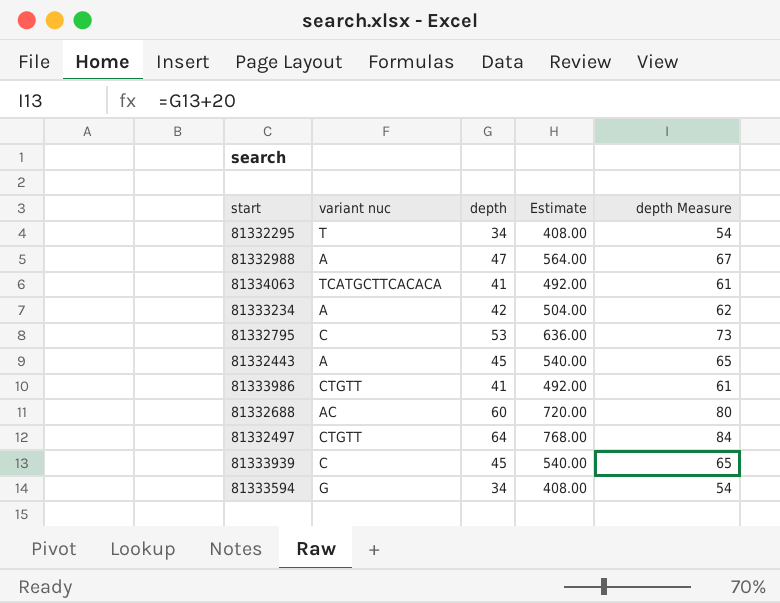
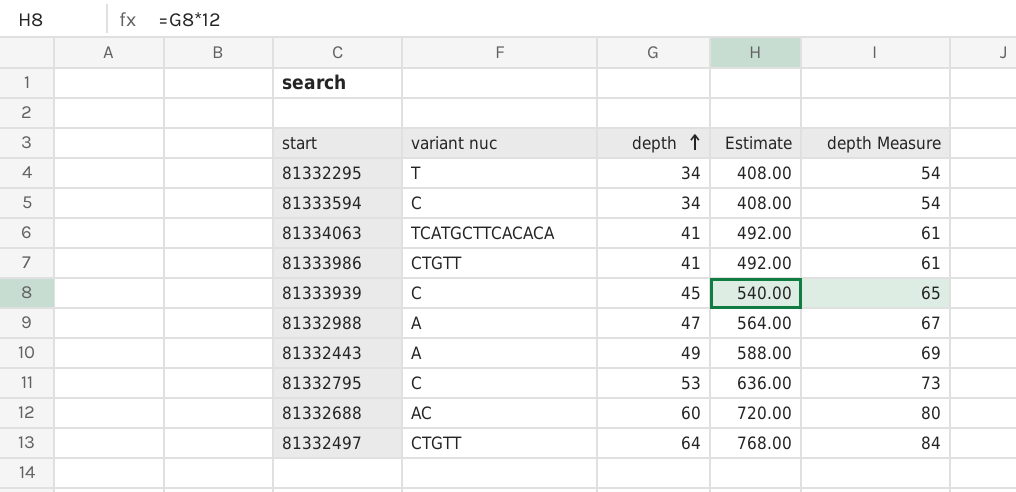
row order: none -> depth ascending
row 81333234: A | 42 | 504.00 | 62 -> none
81333594 | variant nuc: G -> C
81332443 | depth: 45 -> 49
81332443 | Estimate: 540.00 -> 588.00
81332443 | depth Measure: 65 -> 69

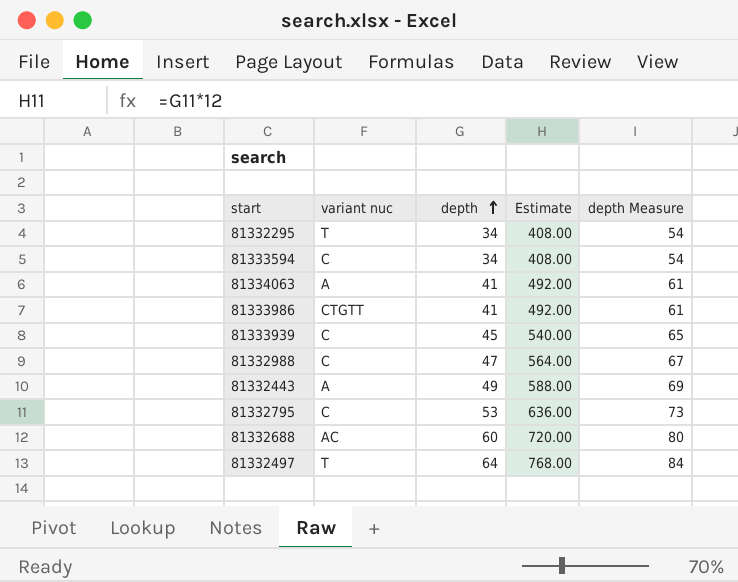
81334063 | variant nuc: TCATGCTTCACACA -> A
81332988 | variant nuc: A -> C
81332497 | variant nuc: CTGTT -> T

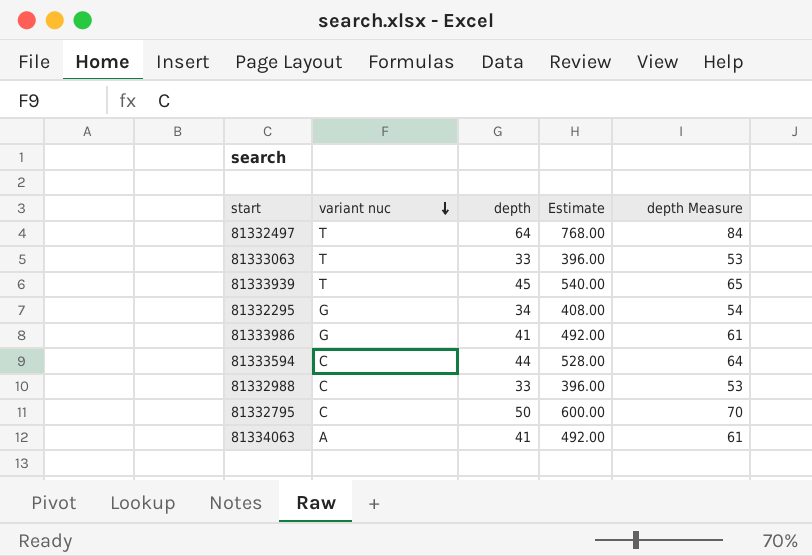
row order: depth ascending -> variant nuc descending
row 81332443: A | 49 | 588.00 | 69 -> none
row 81332688: AC | 60 | 720.00 | 80 -> none
row 81333063: none -> T | 33 | 396.00 | 53
81333939 | variant nuc: C -> T
81332295 | variant nuc: T -> G
81333986 | variant nuc: CTGTT -> G
81333594 | depth: 34 -> 44
81333594 | Estimate: 408.00 -> 528.00
81333594 | depth Measure: 54 -> 64
81332988 | depth: 47 -> 33
81332988 | Estimate: 564.00 -> 396.00
81332988 | depth Measure: 67 -> 53
81332795 | depth: 53 -> 50
81332795 | Estimate: 636.00 -> 600.00
81332795 | depth Measure: 73 -> 70

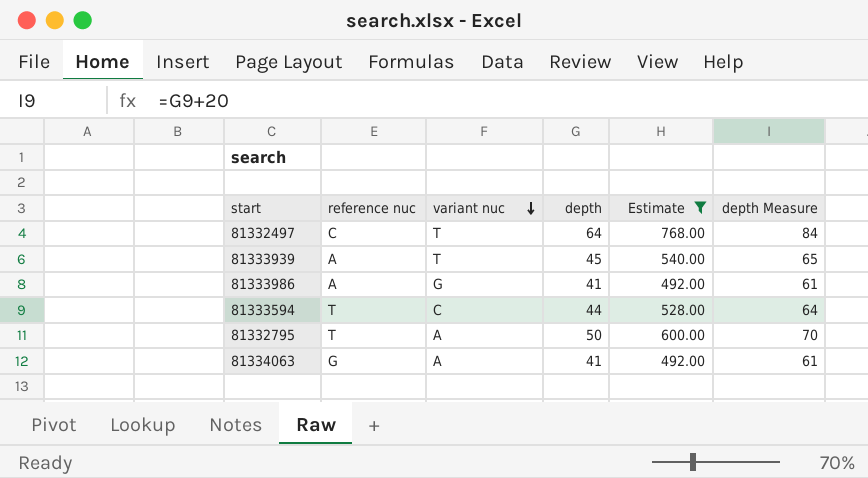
filter: none -> Estimate >= 492.00
column reference nuc | position: none -> 2
81332795 | variant nuc: C -> A

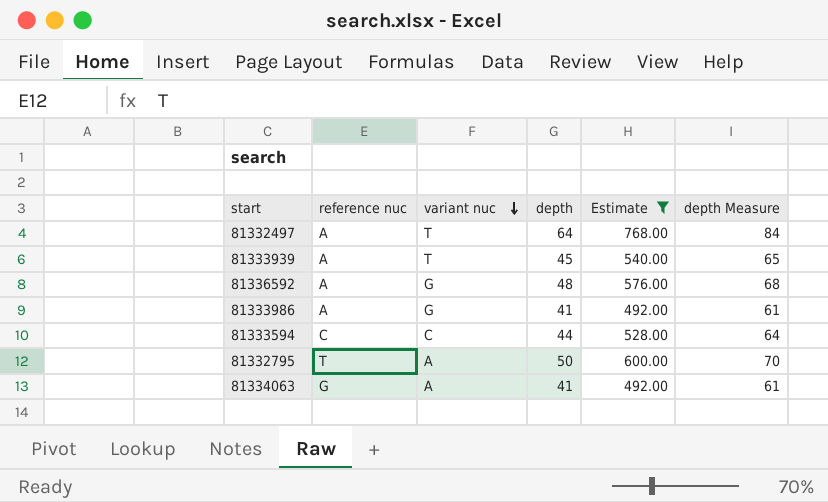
81332497 | reference nuc: C -> A
row 81336592: none -> A | G | 48 | 576.00 | 68
81333594 | reference nuc: T -> C

